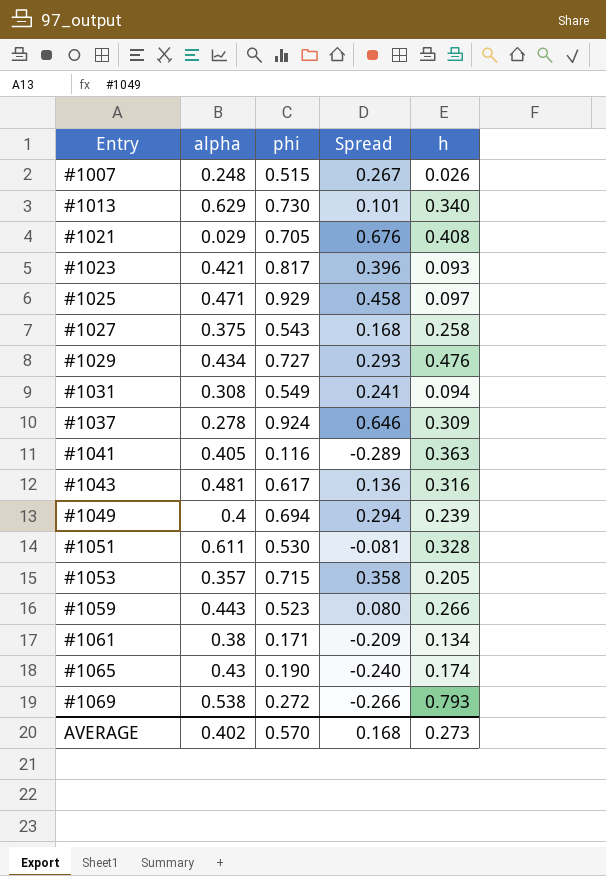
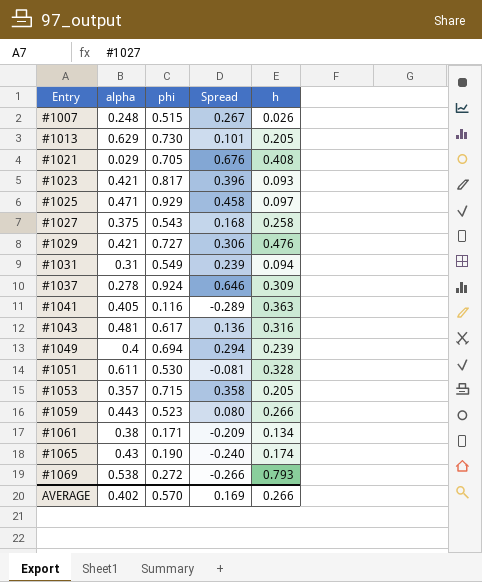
#1013 | h: 0.340 -> 0.205
#1029 | alpha: 0.434 -> 0.421
#1029 | Spread: 0.293 -> 0.306
#1031 | alpha: 0.308 -> 0.31
#1031 | Spread: 0.241 -> 0.239
AVERAGE | Spread: 0.168 -> 0.169
AVERAGE | h: 0.273 -> 0.266

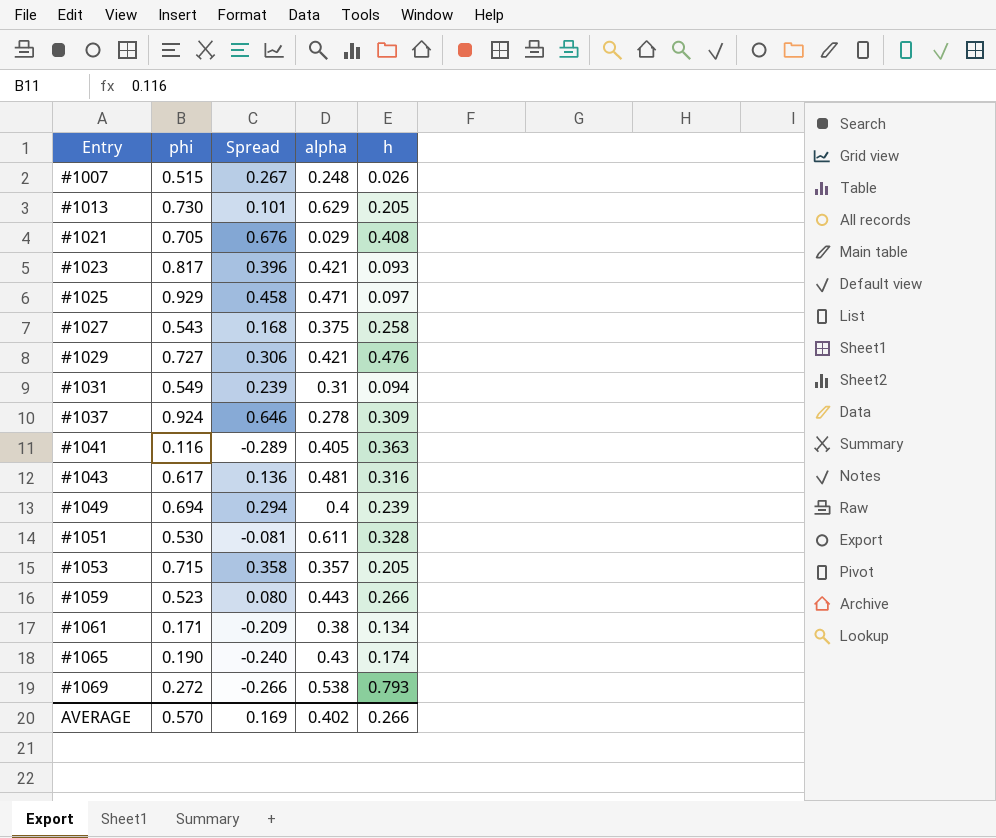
column alpha | position: 2 -> 4

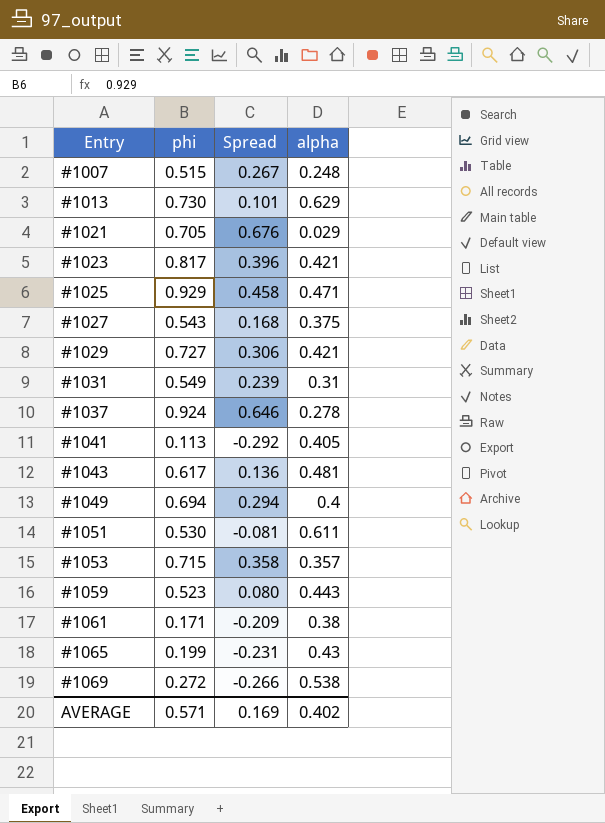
column h | position: 5 -> none
#1041 | phi: 0.116 -> 0.113
#1041 | Spread: -0.289 -> -0.292
#1065 | phi: 0.190 -> 0.199
#1065 | Spread: -0.240 -> -0.231
AVERAGE | phi: 0.570 -> 0.571

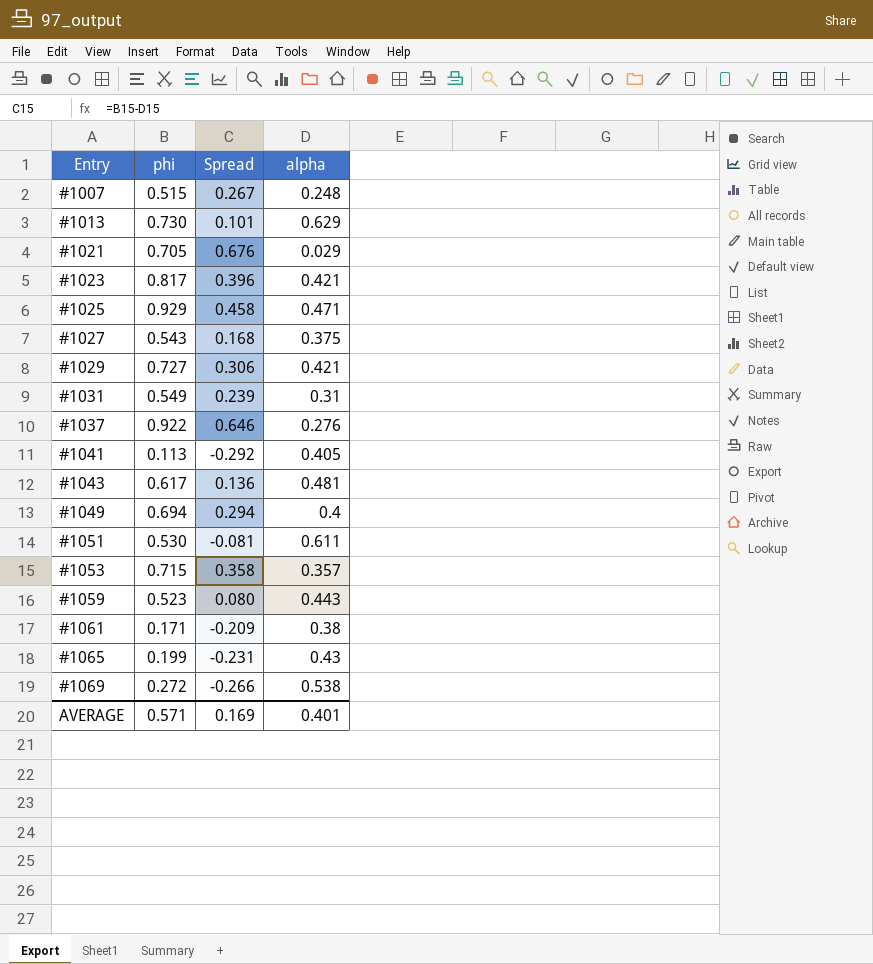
#1037 | phi: 0.924 -> 0.922
#1037 | alpha: 0.278 -> 0.276
AVERAGE | alpha: 0.402 -> 0.401

